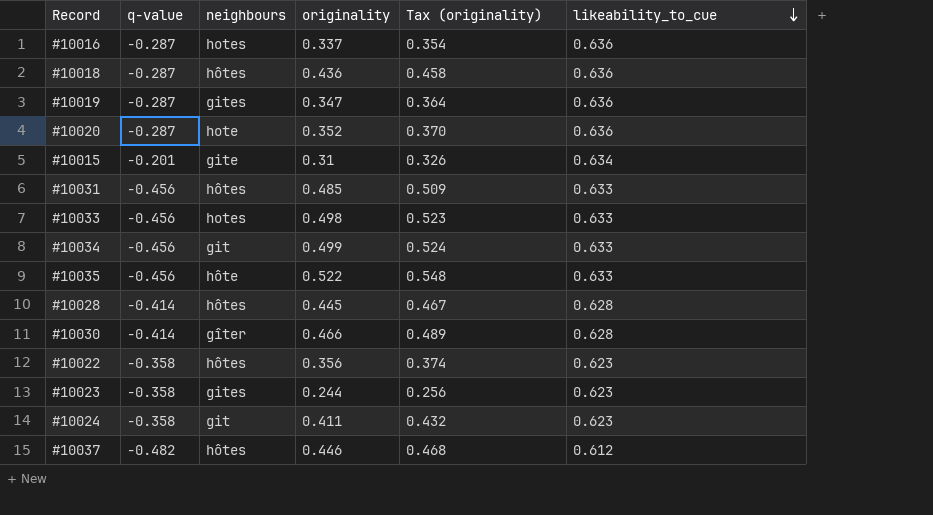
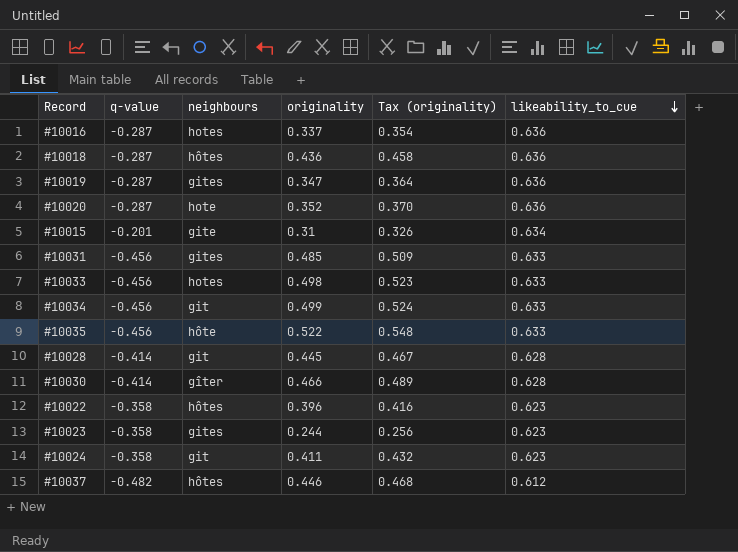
#10031 | neighbours: hôtes -> gites
#10028 | neighbours: hôtes -> git
#10022 | originality: 0.356 -> 0.396
#10022 | Tax (originality): 0.374 -> 0.416

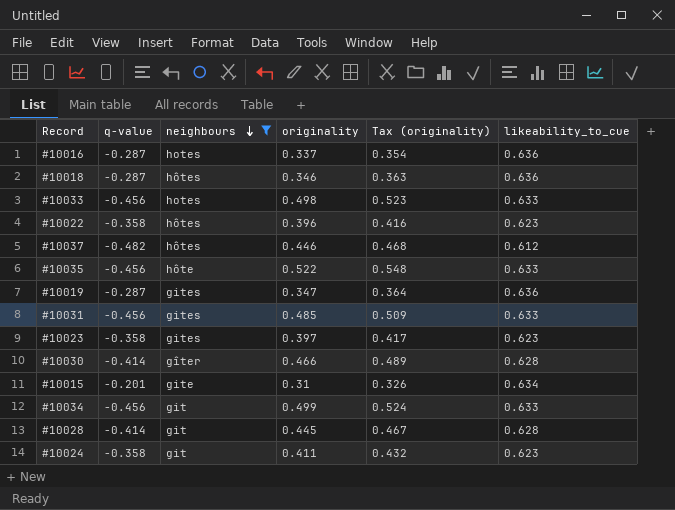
filter: none -> neighbours != hote
row order: likeability_to_cue descending -> neighbours descending
#10018 | originality: 0.436 -> 0.346
#10018 | Tax (originality): 0.458 -> 0.363
#10023 | originality: 0.244 -> 0.397
#10023 | Tax (originality): 0.256 -> 0.417

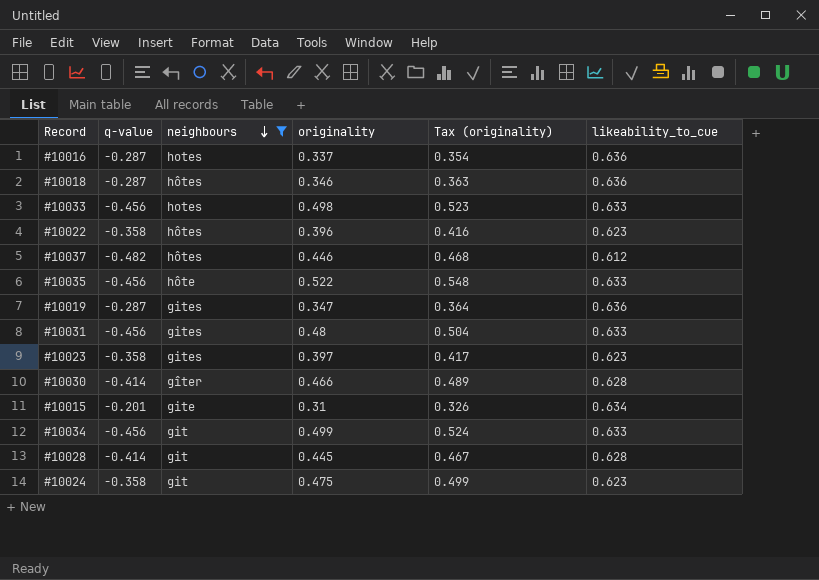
#10031 | originality: 0.485 -> 0.48
#10031 | Tax (originality): 0.509 -> 0.504
#10024 | originality: 0.411 -> 0.475
#10024 | Tax (originality): 0.432 -> 0.499

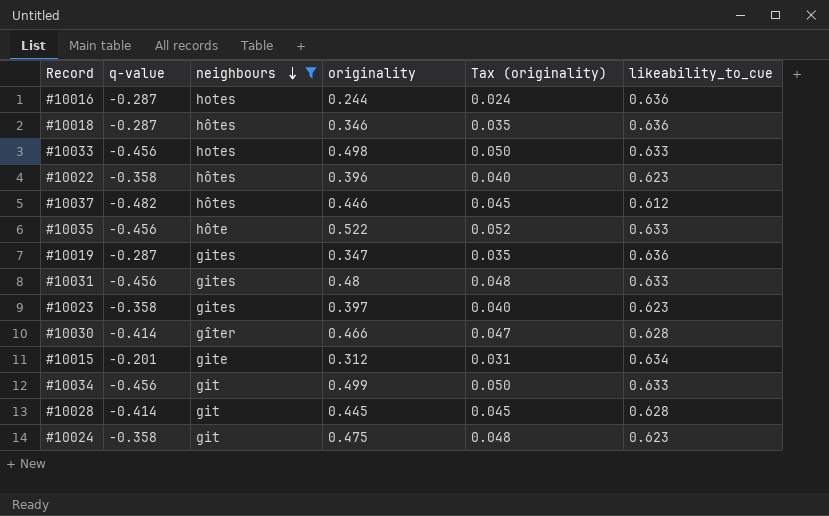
column Tax (originality) | formula: [originality] * 1.05 -> [originality] * 0.1
#10016 | originality: 0.337 -> 0.244
#10015 | originality: 0.31 -> 0.312

